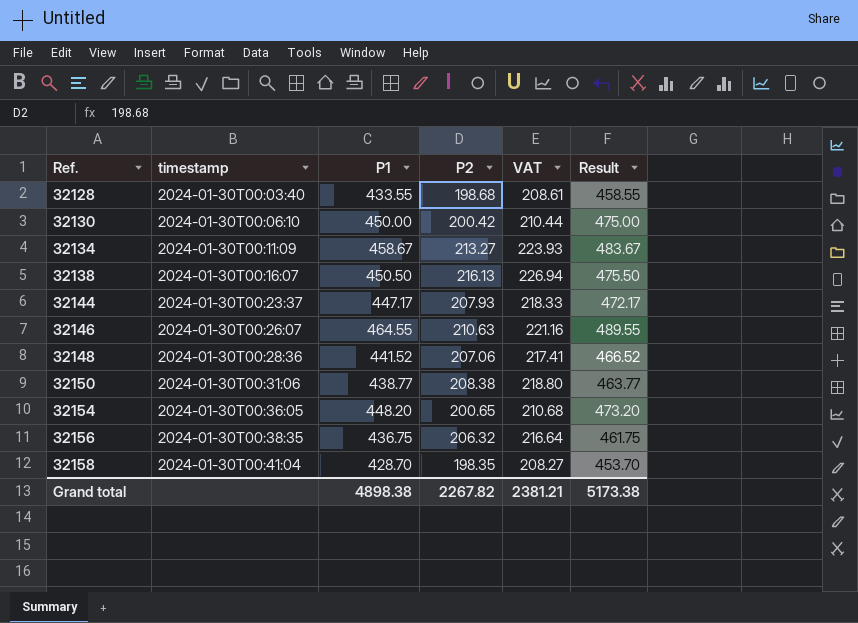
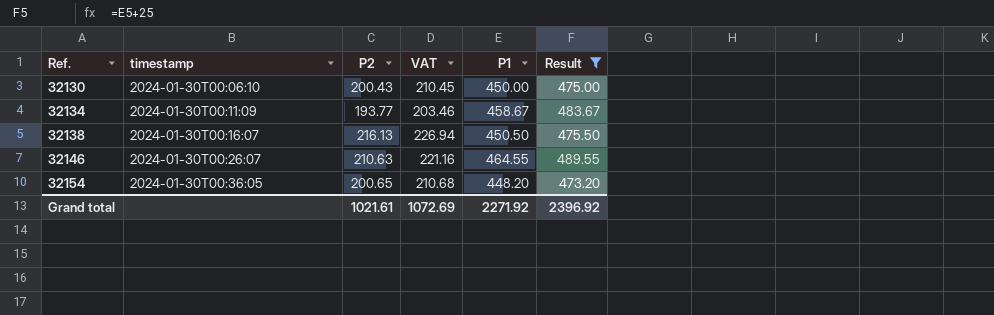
filter: none -> Result >= 473.20
column P1 | position: 3 -> 5
32130 | P2: 200.42 -> 200.43
32130 | VAT: 210.44 -> 210.45
32134 | P2: 213.27 -> 193.77
32134 | VAT: 223.93 -> 203.46
Grand total | P2: 2267.82 -> 1021.61
Grand total | VAT: 2381.21 -> 1072.69
Grand total | P1: 4898.38 -> 2271.92
Grand total | Result: 5173.38 -> 2396.92

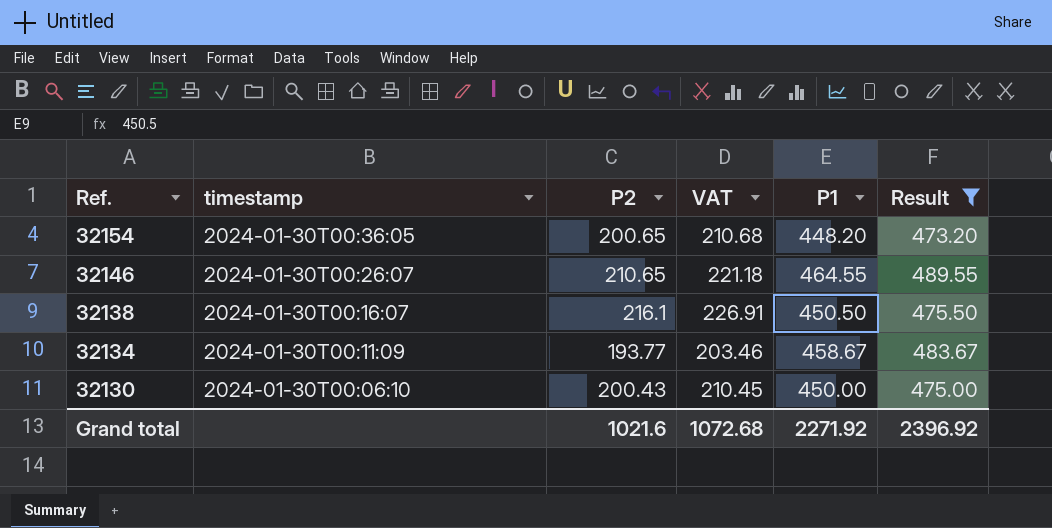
row order: Ref. ascending -> Ref. descending
32146 | P2: 210.63 -> 210.65
32146 | VAT: 221.16 -> 221.18
32138 | P2: 216.13 -> 216.1
32138 | VAT: 226.94 -> 226.91
Grand total | P2: 1021.61 -> 1021.6
Grand total | VAT: 1072.69 -> 1072.68

